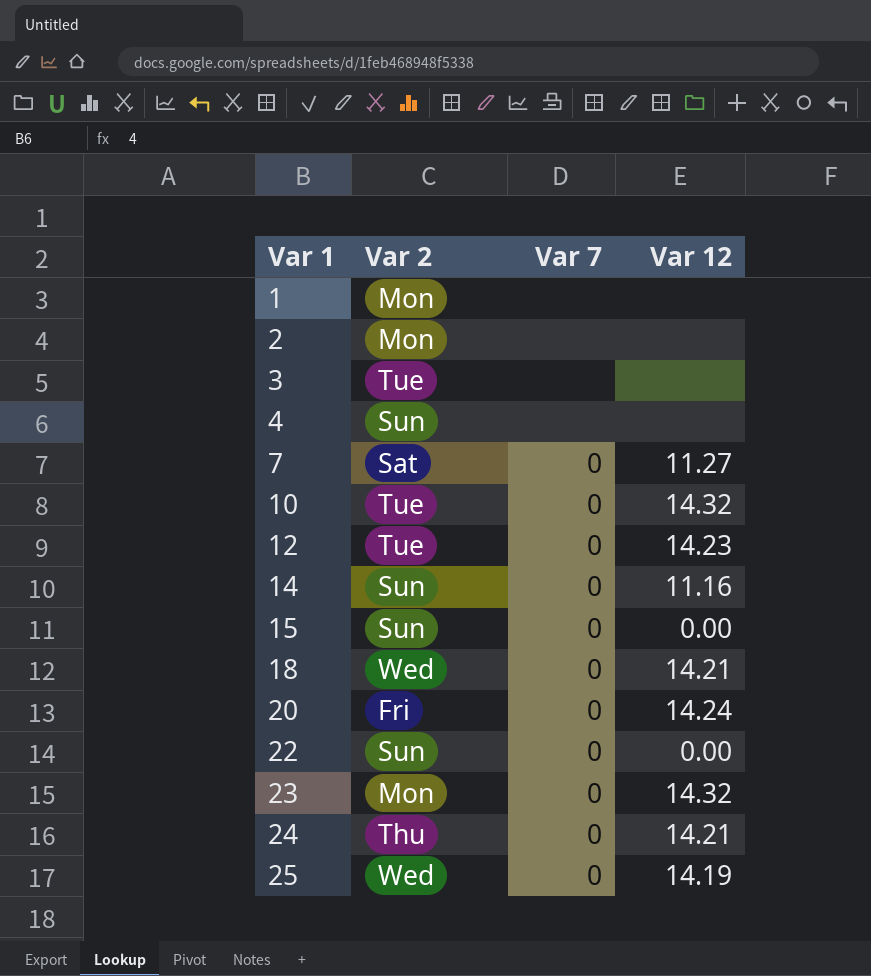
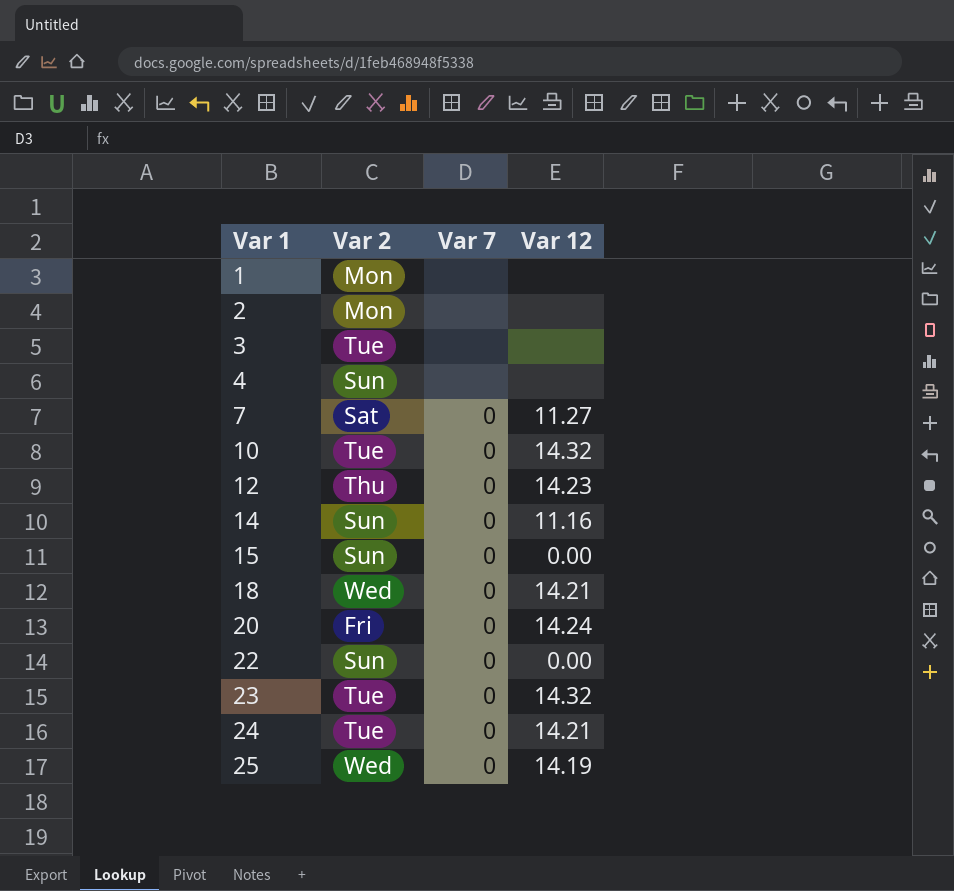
12 | Var 2: Tue -> Thu
23 | Var 2: Mon -> Tue
24 | Var 2: Thu -> Tue

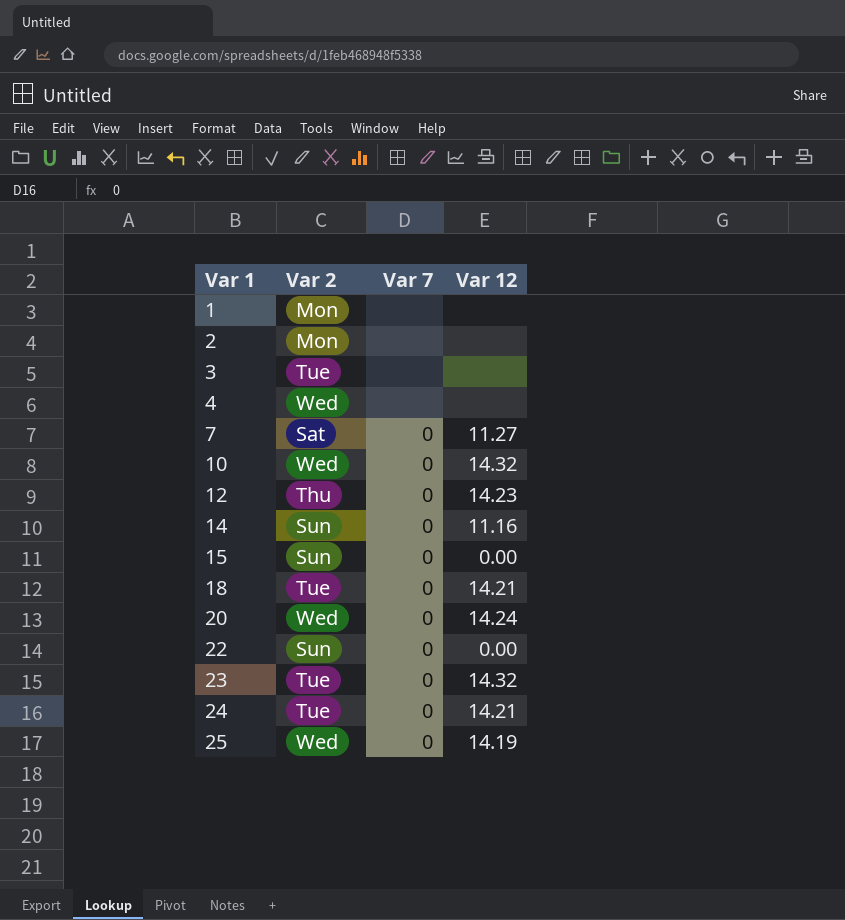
4 | Var 2: Sun -> Wed
10 | Var 2: Tue -> Wed
18 | Var 2: Wed -> Tue
20 | Var 2: Fri -> Wed

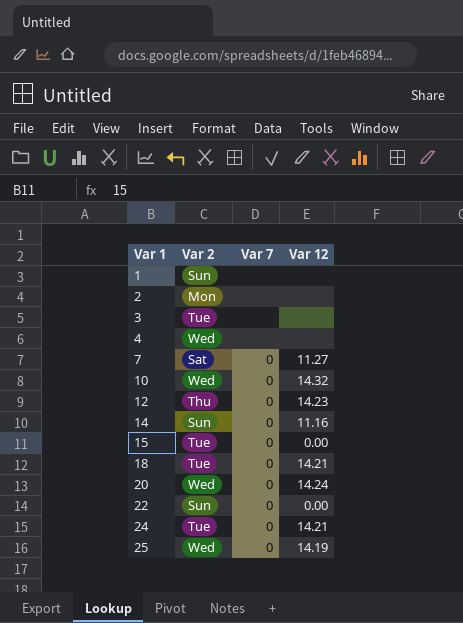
row 23: Tue | 0 | 14.32 -> none
1 | Var 2: Mon -> Sun
15 | Var 2: Sun -> Tue

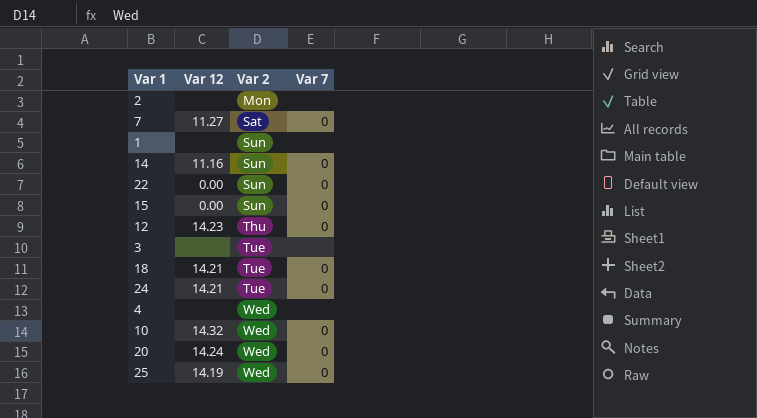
row order: Var 1 ascending -> Var 2 ascending
column Var 12 | position: 4 -> 2
15 | Var 2: Tue -> Sun

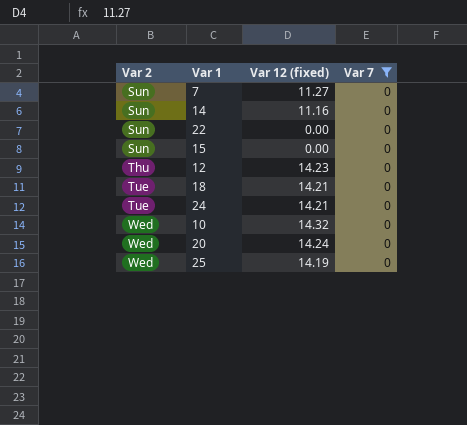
filter: none -> Var 7 = 0
column Var 2 | position: 3 -> 1
column name: Var 12 -> Var 12 (fixed)
7 | Var 2: Sat -> Sun

